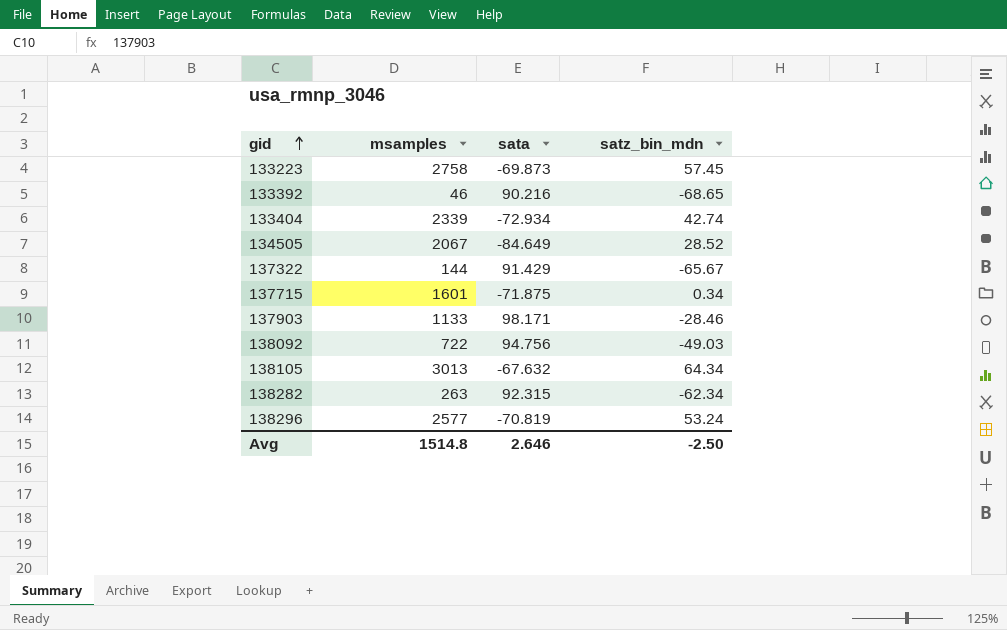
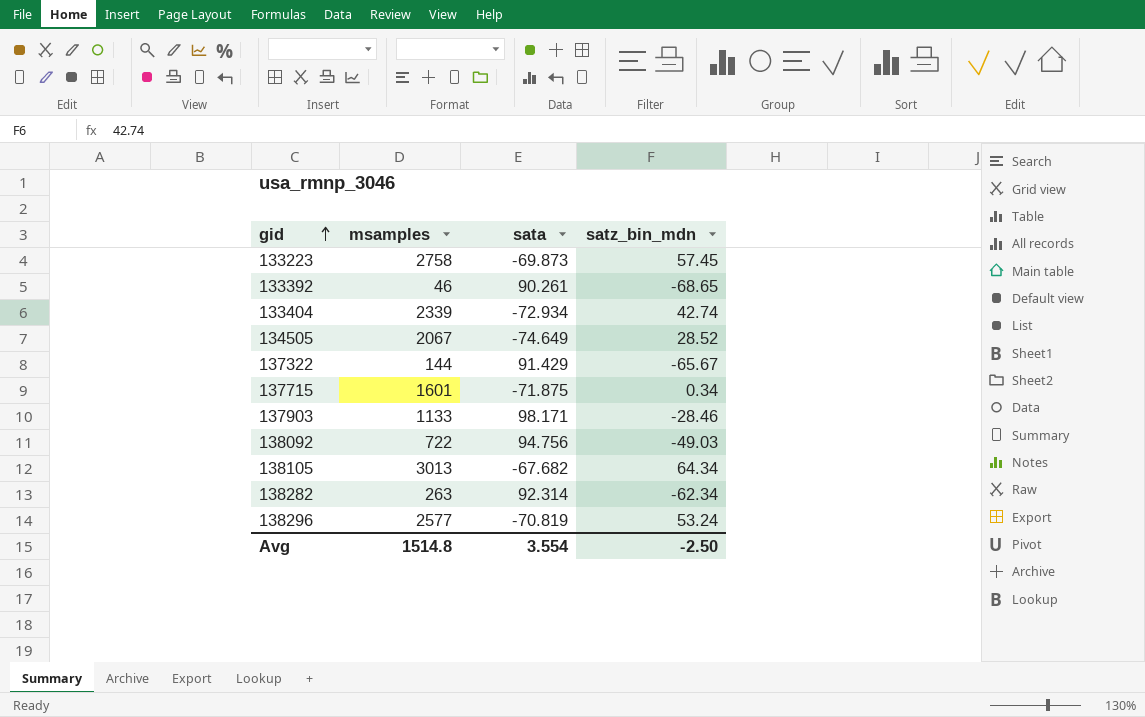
133392 | sata: 90.216 -> 90.261
134505 | sata: -84.649 -> -74.649
138105 | sata: -67.632 -> -67.682
138282 | sata: 92.315 -> 92.314
Avg | sata: 2.646 -> 3.554

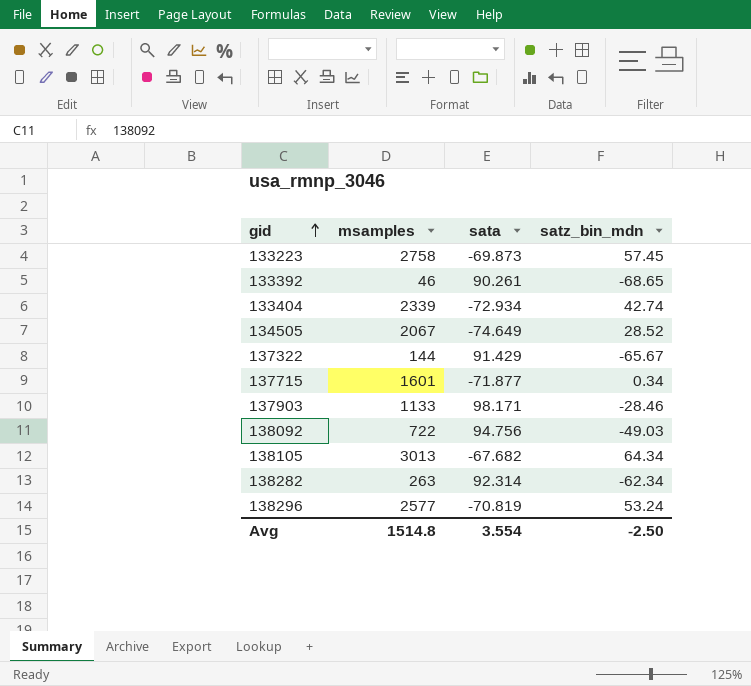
137715 | sata: -71.875 -> -71.877

